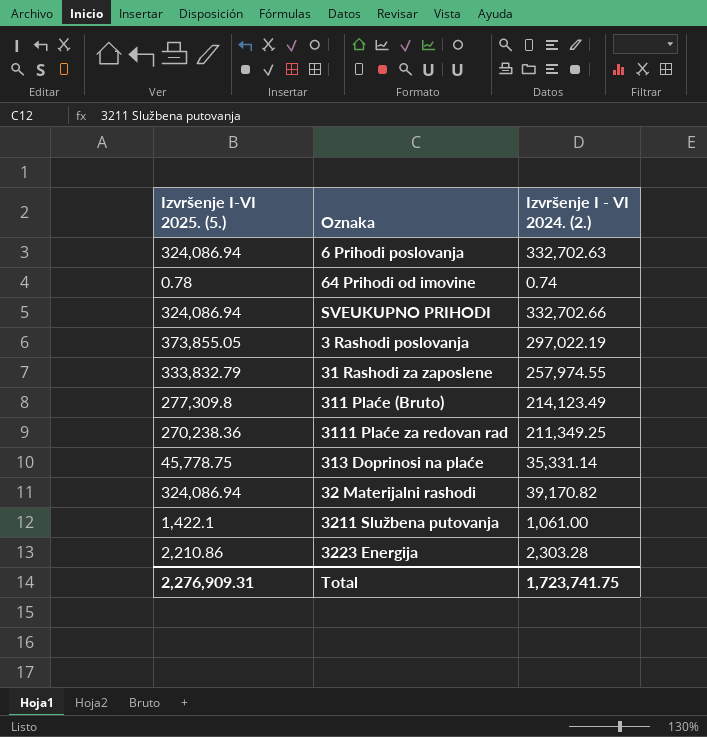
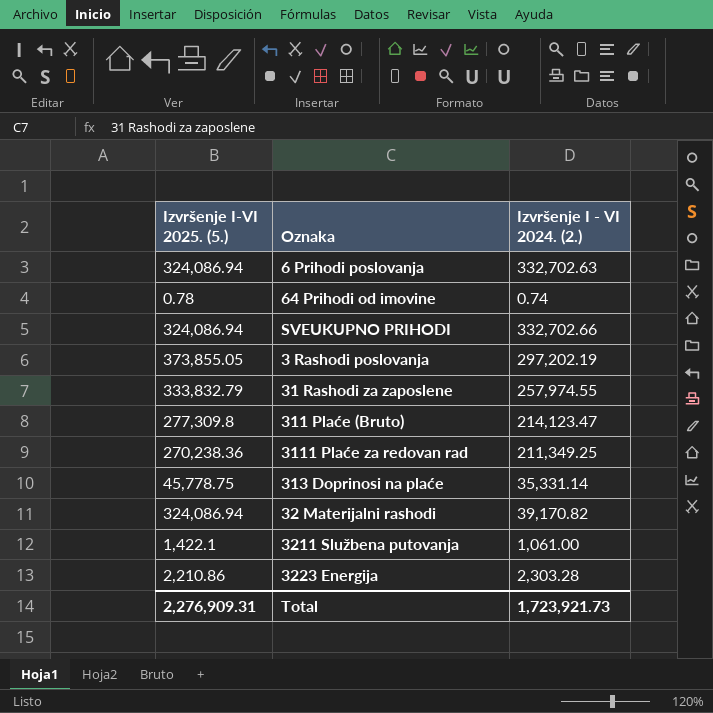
3 Rashodi poslovanja | Izvršenje I - VI 2024. (2.): 297,022.19 -> 297,202.19
311 Plaće (Bruto) | Izvršenje I - VI 2024. (2.): 214,123.49 -> 214,123.47
Total | Izvršenje I - VI 2024. (2.): 1,723,741.75 -> 1,723,921.73

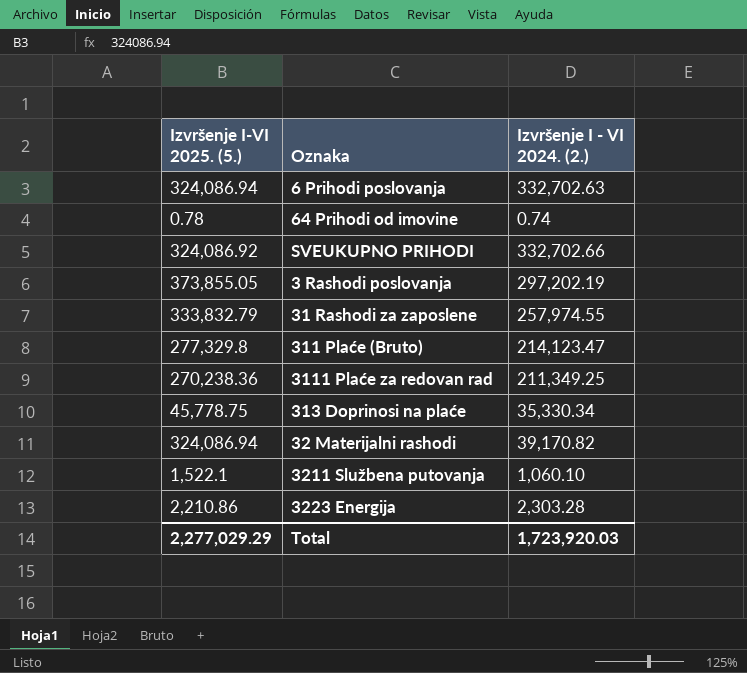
SVEUKUPNO PRIHODI | Izvršenje I-VI 2025. (5.): 324,086.94 -> 324,086.92
311 Plaće (Bruto) | Izvršenje I-VI 2025. (5.): 277,309.8 -> 277,329.8
313 Doprinosi na plaće | Izvršenje I - VI 2024. (2.): 35,331.14 -> 35,330.34
3211 Službena putovanja | Izvršenje I-VI 2025. (5.): 1,422.1 -> 1,522.1
3211 Službena putovanja | Izvršenje I - VI 2024. (2.): 1,061.00 -> 1,060.10
Total | Izvršenje I-VI 2025. (5.): 2,276,909.31 -> 2,277,029.29
Total | Izvršenje I - VI 2024. (2.): 1,723,921.73 -> 1,723,920.03

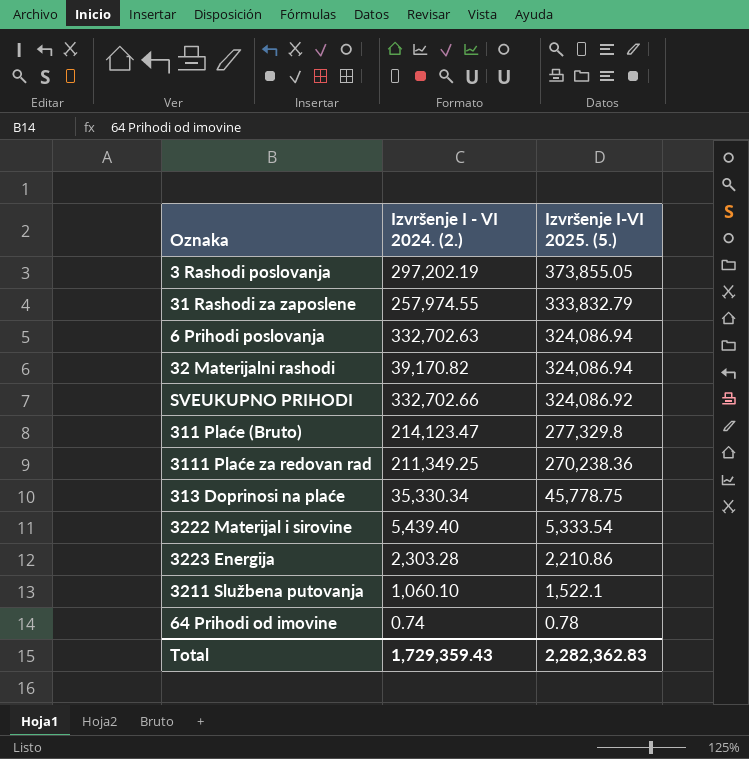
row order: none -> Izvršenje I-VI 2025. (5.) descending
column Izvršenje I-VI 2025. (5.) | position: 1 -> 3
row 3222 Materijal i sirovine: none -> 5,439.40 | 5,333.54
Total | Izvršenje I - VI 2024. (2.): 1,723,920.03 -> 1,729,359.43
Total | Izvršenje I-VI 2025. (5.): 2,277,029.29 -> 2,282,362.83

